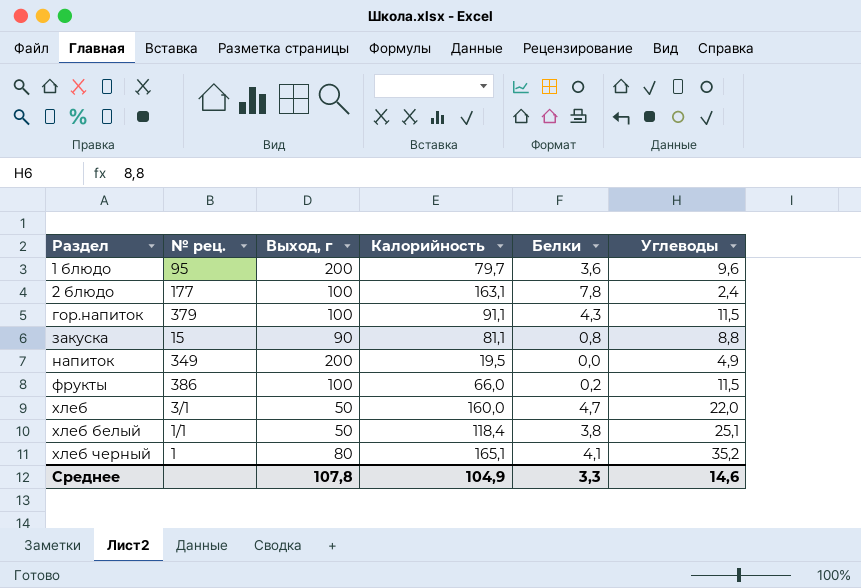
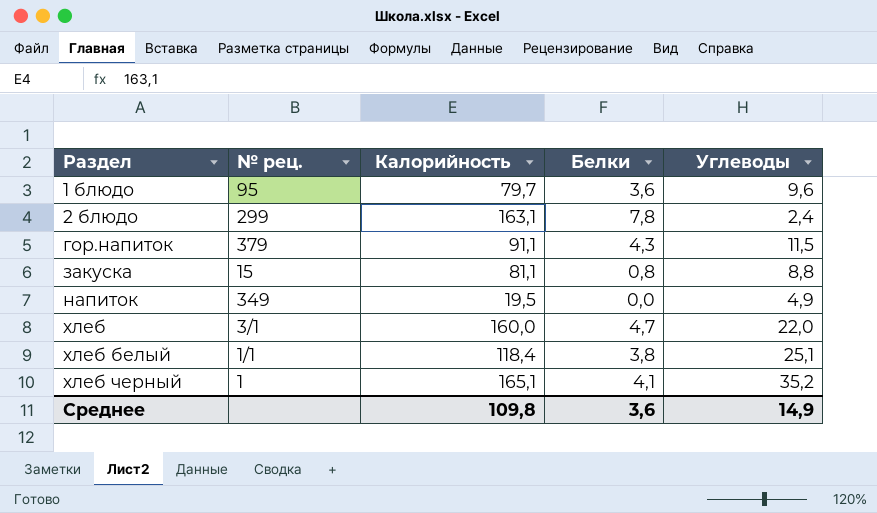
column Выход, г | position: 3 -> none
row фрукты: 386 | 100 | 66,0 | 0,2 | 11,5 -> none
2 блюдо | № рец.: 177 -> 299
Среднее | Калорийность: 104,9 -> 109,8
Среднее | Белки: 3,3 -> 3,6
Среднее | Углеводы: 14,6 -> 14,9

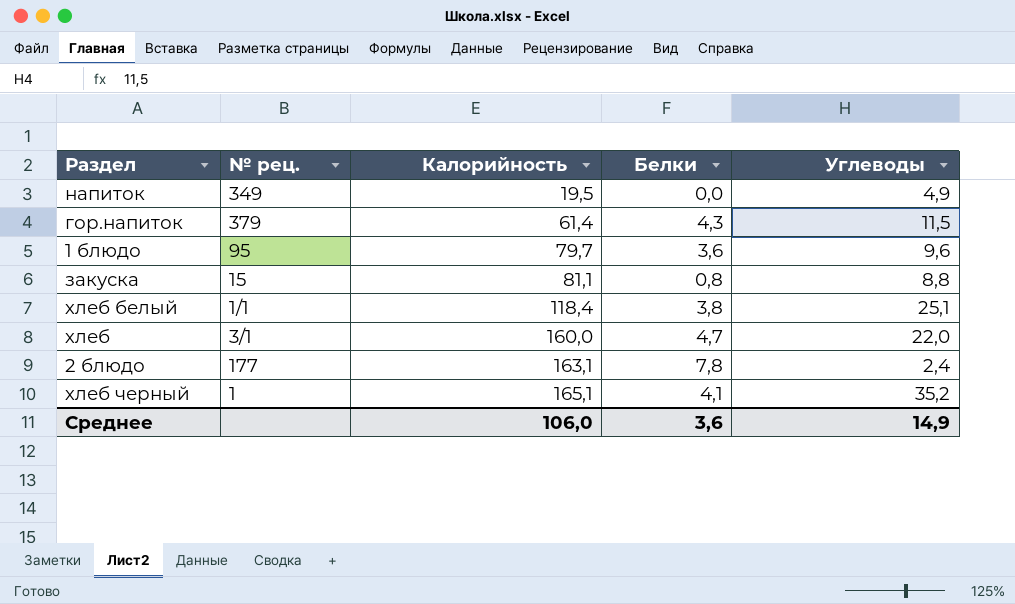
row order: Раздел ascending -> Калорийность ascending
гор.напиток | Калорийность: 91,1 -> 61,4
2 блюдо | № рец.: 299 -> 177
Среднее | Калорийность: 109,8 -> 106,0

